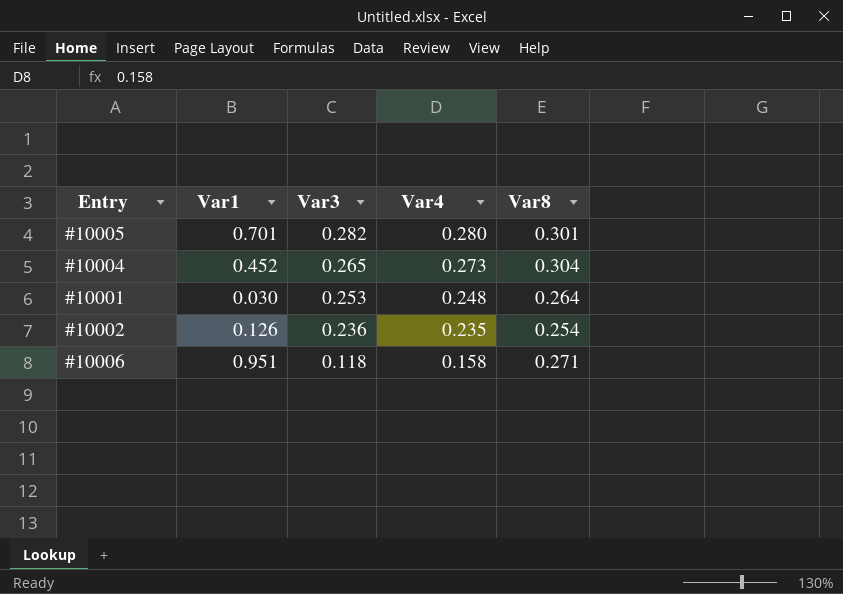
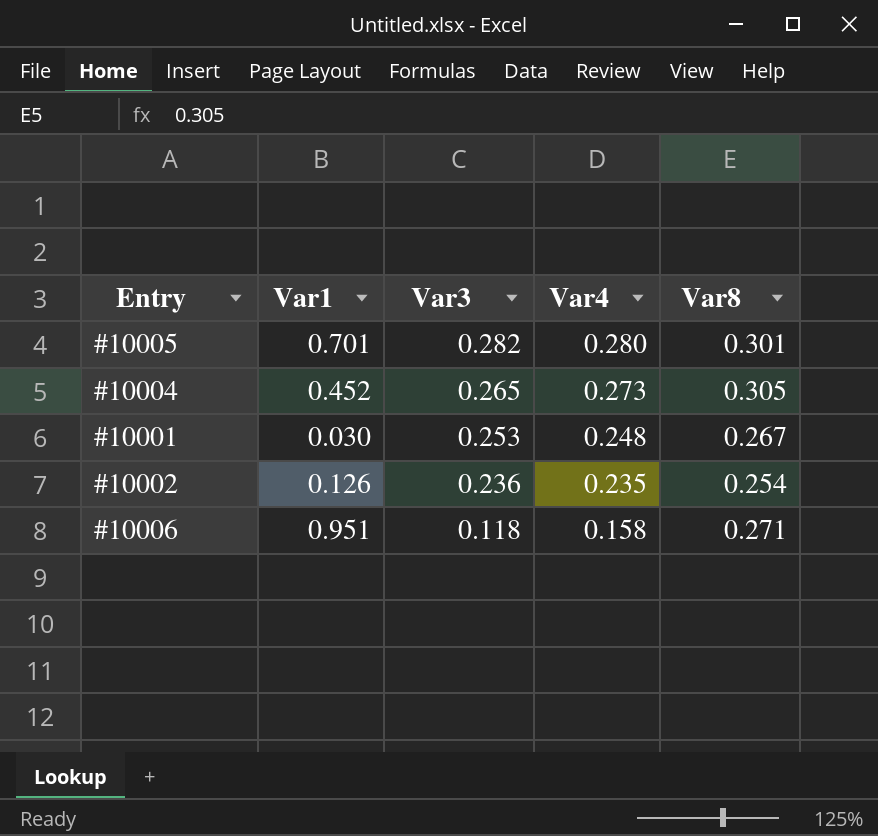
#10004 | Var8: 0.304 -> 0.305
#10001 | Var8: 0.264 -> 0.267

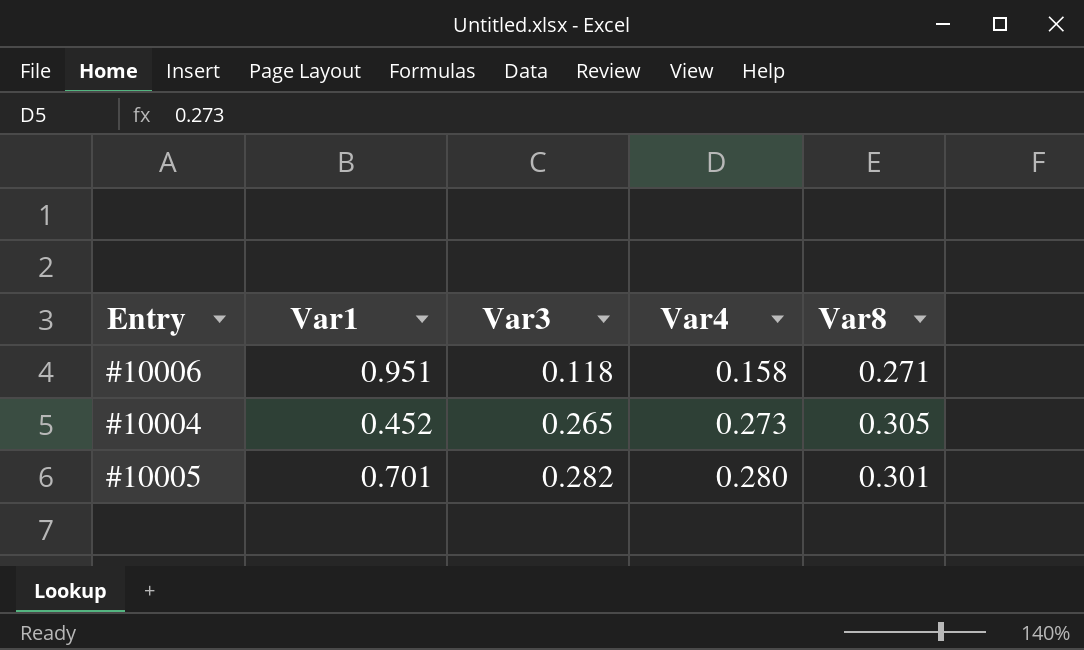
row order: Var3 descending -> Var3 ascending
row #10001: 0.030 | 0.253 | 0.248 | 0.267 -> none
row #10002: 0.126 | 0.236 | 0.235 | 0.254 -> none

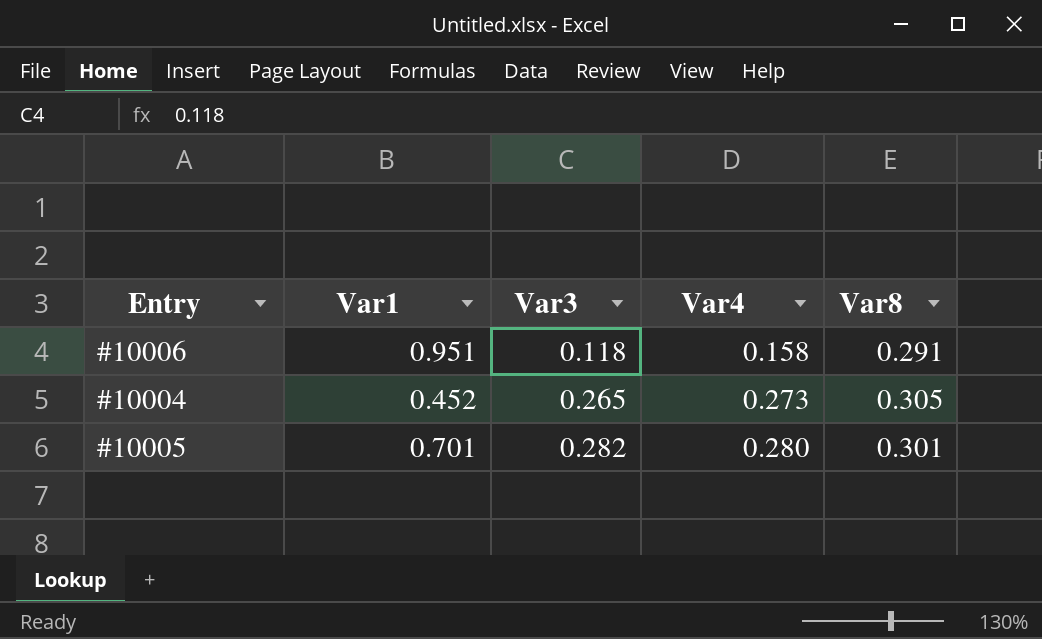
#10006 | Var8: 0.271 -> 0.291

